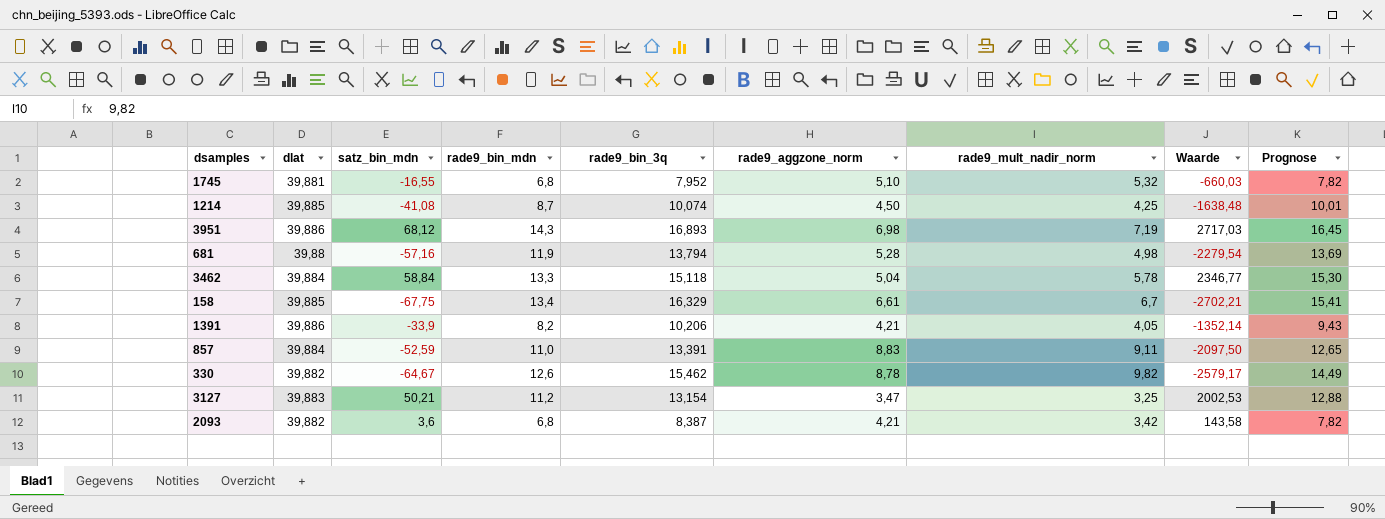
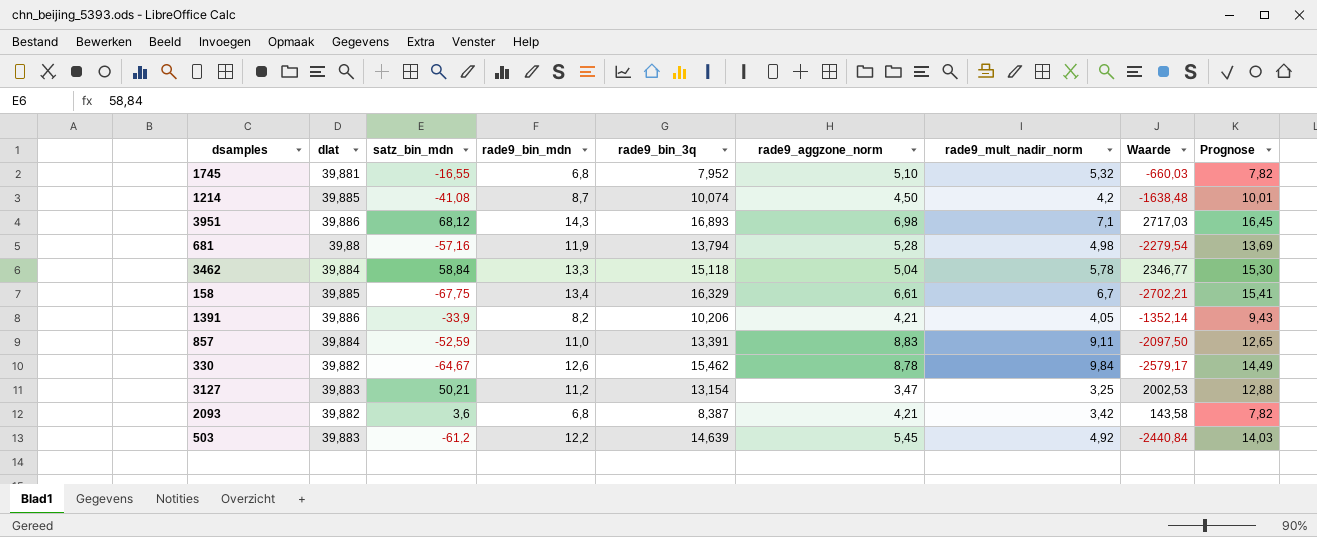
1214 | rade9_mult_nadir_norm: 4,25 -> 4,2
3951 | rade9_mult_nadir_norm: 7,19 -> 7,1
330 | rade9_mult_nadir_norm: 9,82 -> 9,84
row 503: none -> 39,883 | -61,2 | 12,2 | 14,639 | 5,45 | 4,92 | -2440,84 | 14,03

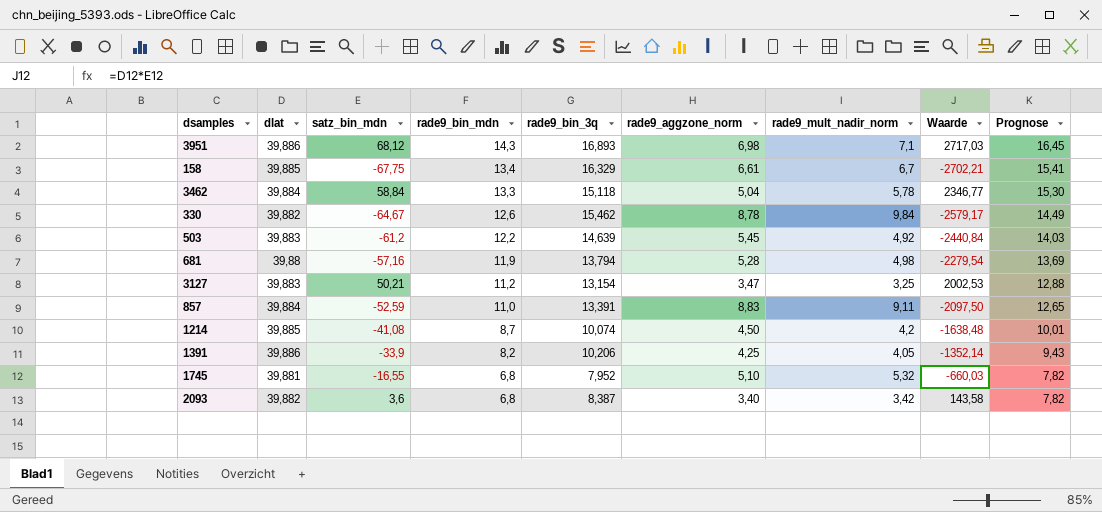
row order: none -> rade9_bin_mdn descending
1391 | rade9_aggzone_norm: 4,21 -> 4,25
2093 | rade9_aggzone_norm: 4,21 -> 3,40

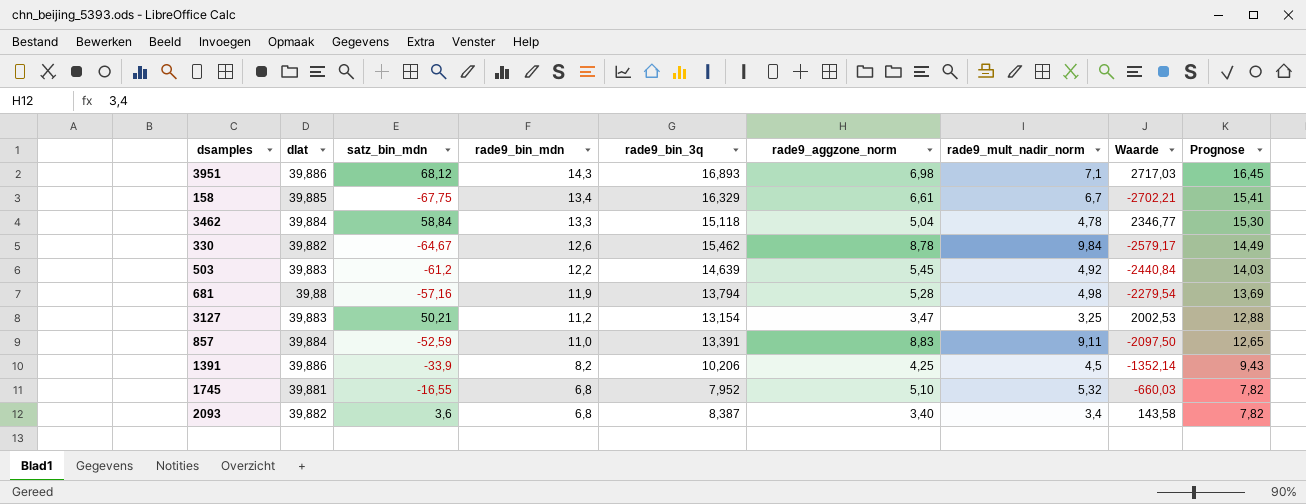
row 1214: 39,885 | -41,08 | 8,7 | 10,074 | 4,50 | 4,2 | -1638,48 | 10,01 -> none
3462 | rade9_mult_nadir_norm: 5,78 -> 4,78
1391 | rade9_mult_nadir_norm: 4,05 -> 4,5
2093 | rade9_mult_nadir_norm: 3,42 -> 3,4

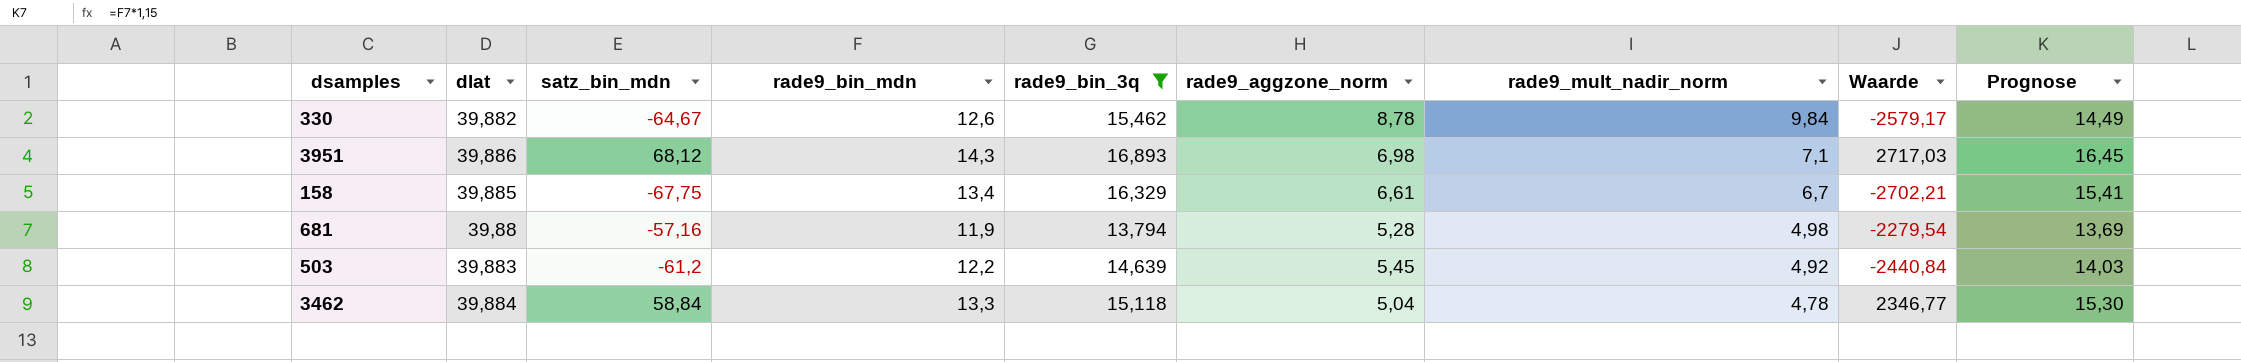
filter: none -> rade9_bin_3q >= 13,794
row order: rade9_bin_mdn descending -> rade9_mult_nadir_norm descending

